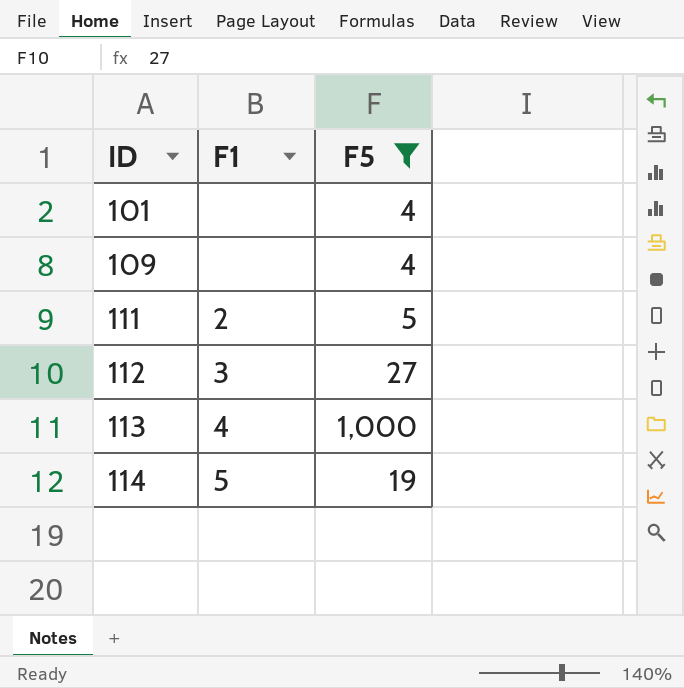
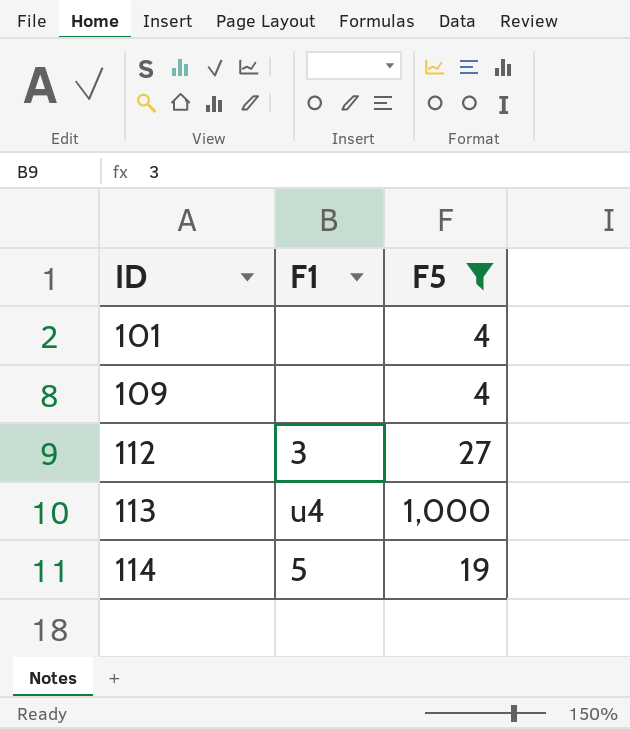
row 111: 2 | 5 -> none
113 | F1: 4 -> u4

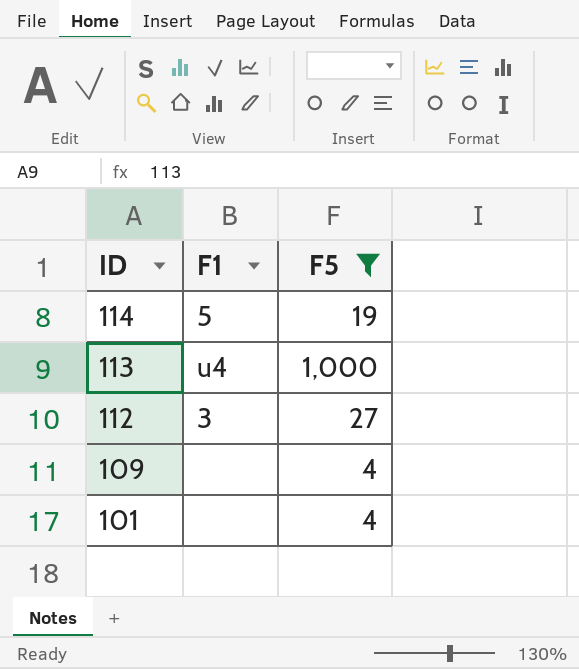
row order: ID ascending -> ID descending

